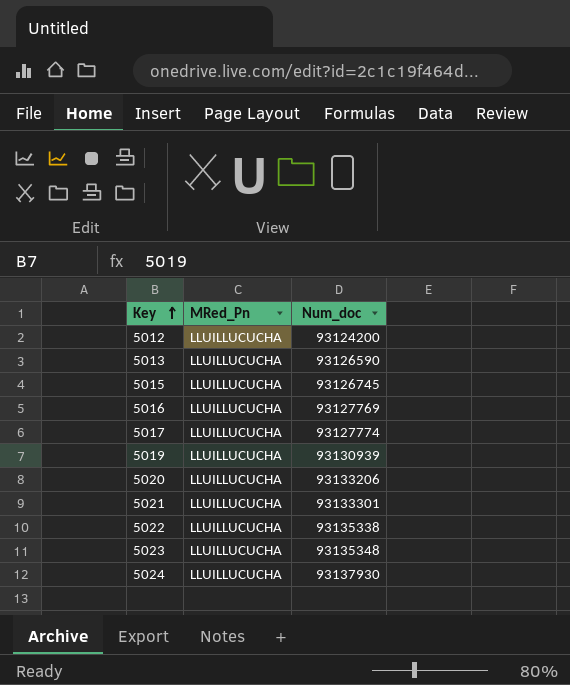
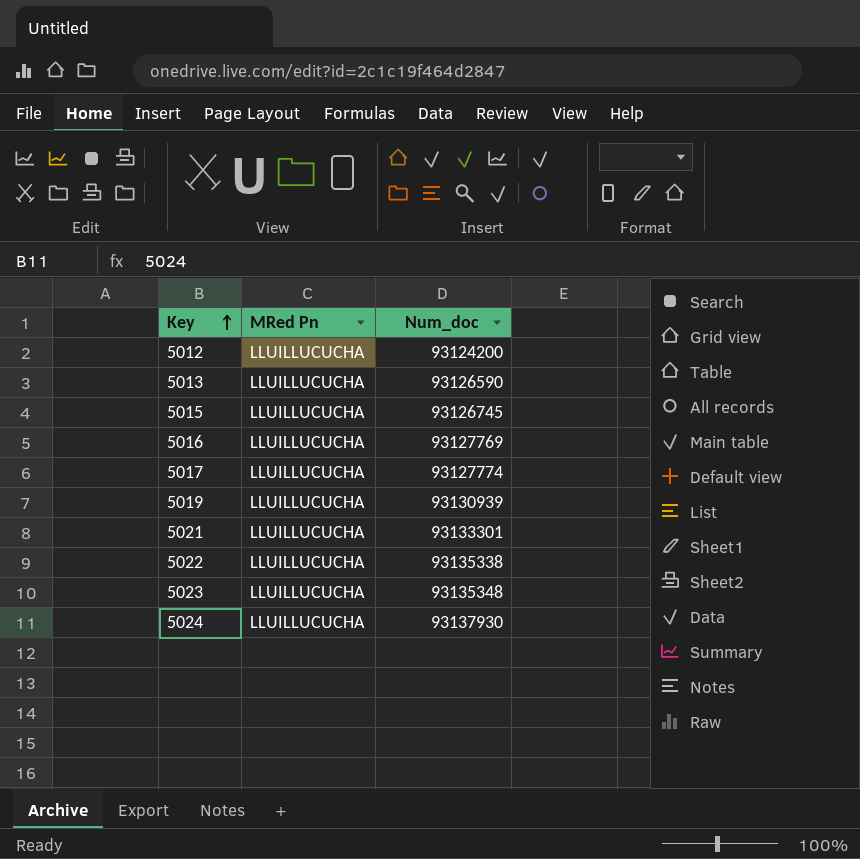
column name: MRed_Pn -> MRed Pn
row 5020: LLUILLUCUCHA | 93133206 -> none

